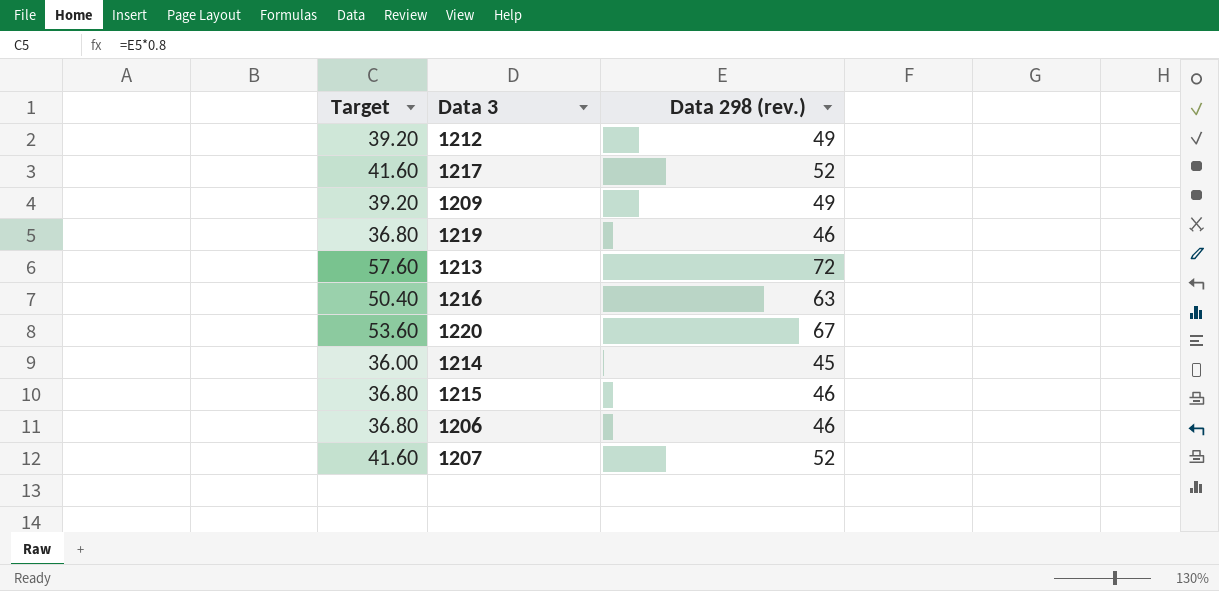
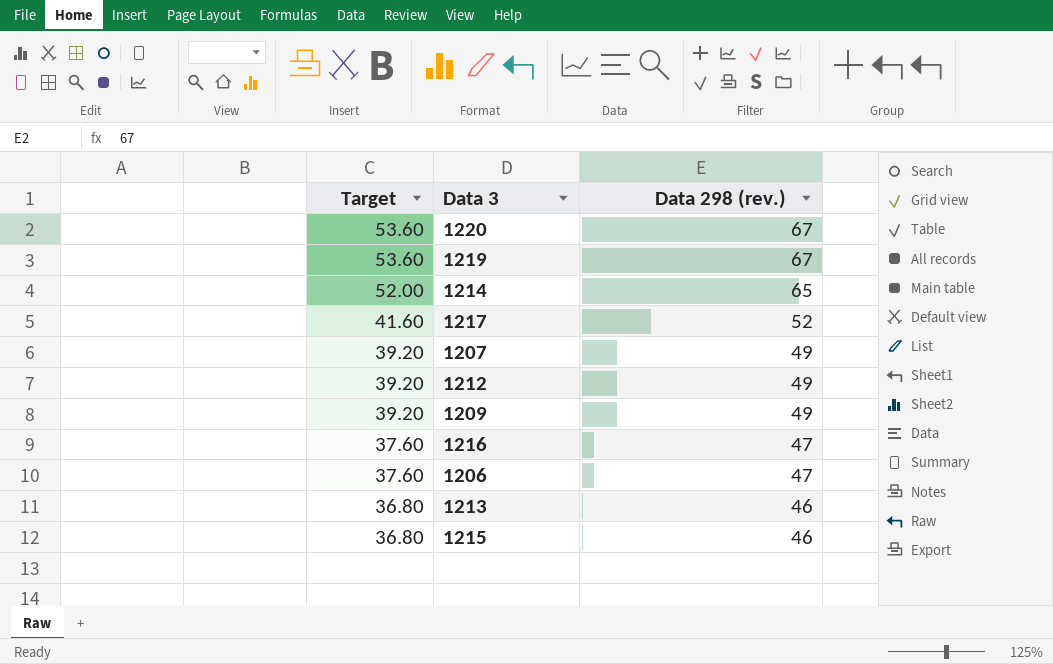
row order: none -> Target descending
1219 | Target: 36.80 -> 53.60
1219 | Data 298 (rev.): 46 -> 67
1214 | Target: 36.00 -> 52.00
1214 | Data 298 (rev.): 45 -> 65
1207 | Target: 41.60 -> 39.20
1207 | Data 298 (rev.): 52 -> 49
1216 | Target: 50.40 -> 37.60
1216 | Data 298 (rev.): 63 -> 47
1206 | Target: 36.80 -> 37.60
1206 | Data 298 (rev.): 46 -> 47
1213 | Target: 57.60 -> 36.80
1213 | Data 298 (rev.): 72 -> 46

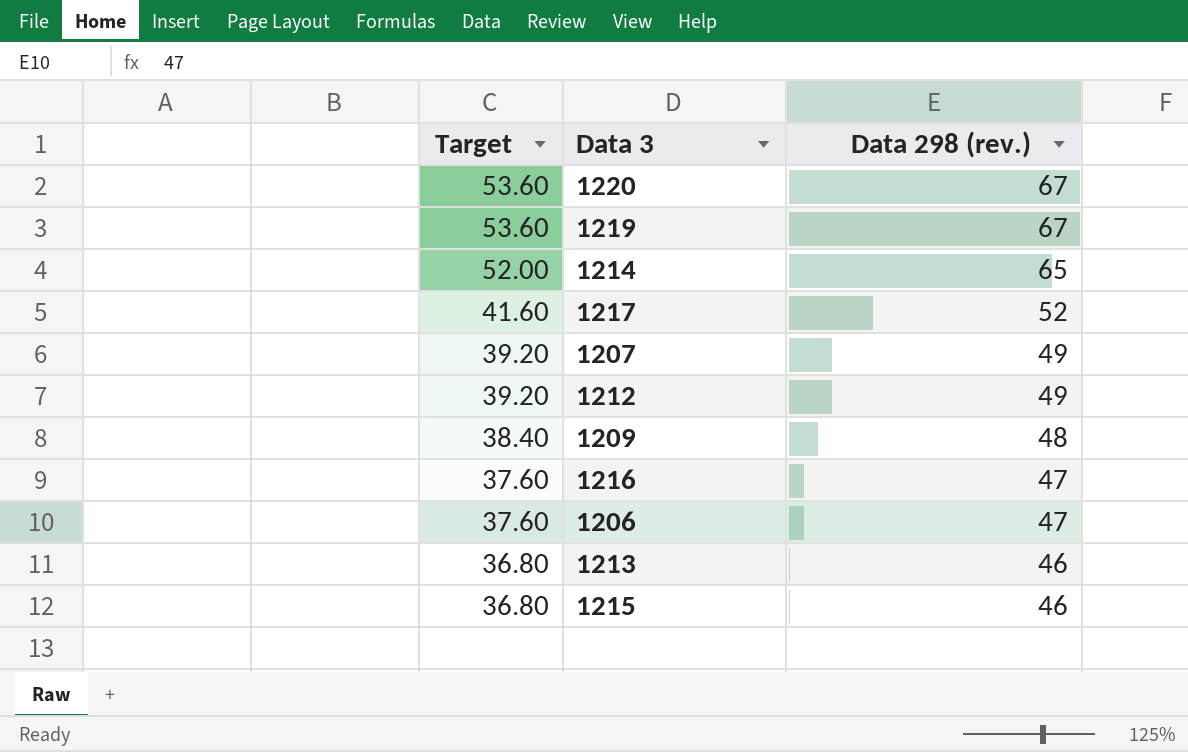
1209 | Target: 39.20 -> 38.40
1209 | Data 298 (rev.): 49 -> 48

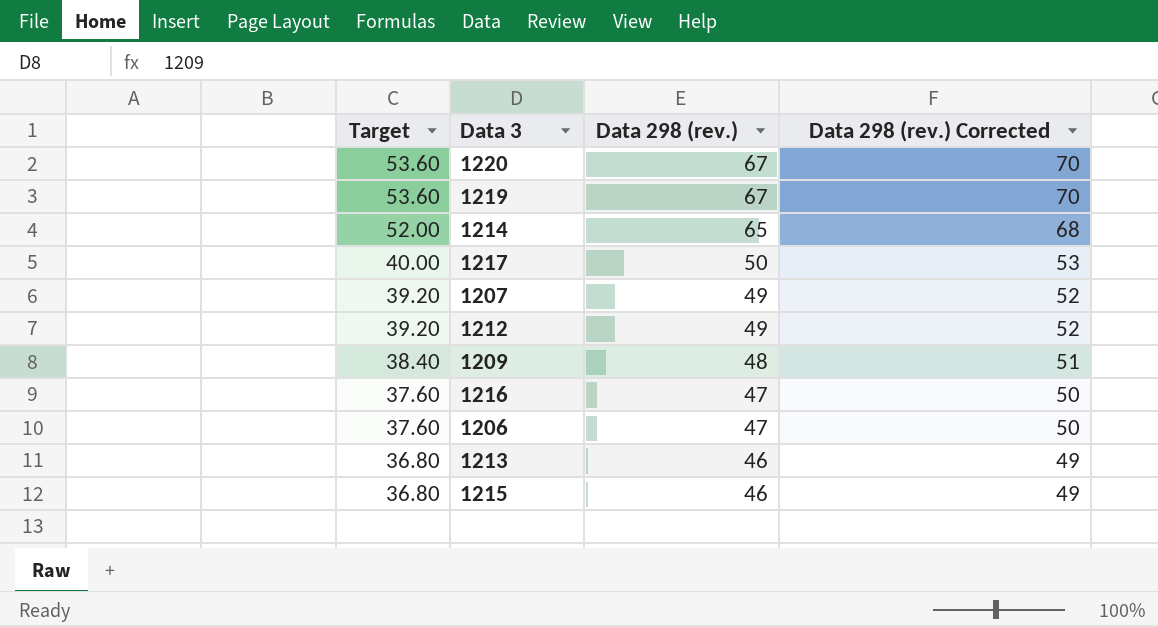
column Data 298 (rev.) Corrected | formula: none -> [Data 298 (rev.)] + 3
1217 | Target: 41.60 -> 40.00
1217 | Data 298 (rev.): 52 -> 50

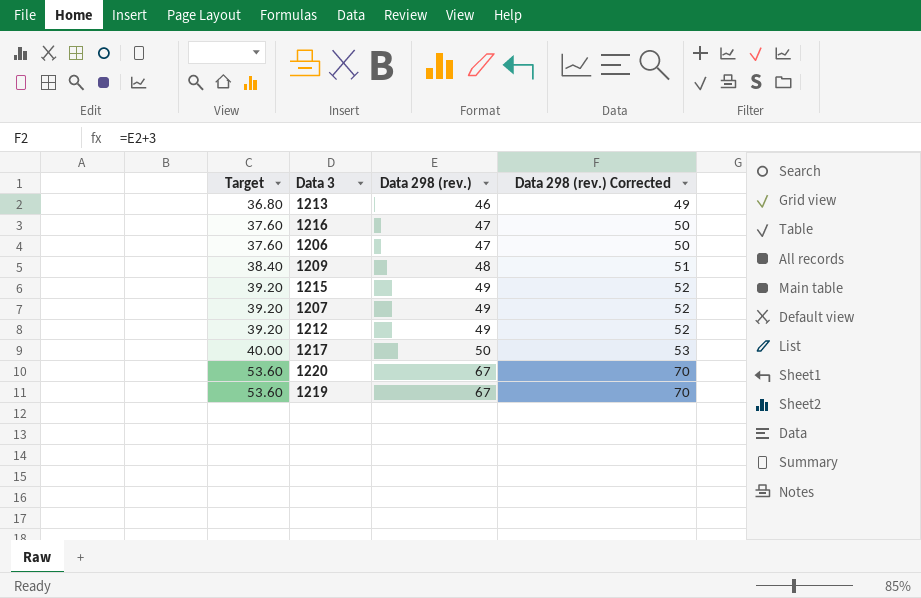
row order: Target descending -> Target ascending
row 1214: 52.00 | 65 | 68 -> none
1215 | Target: 36.80 -> 39.20
1215 | Data 298 (rev.): 46 -> 49
1215 | Data 298 (rev.) Corrected: 49 -> 52

